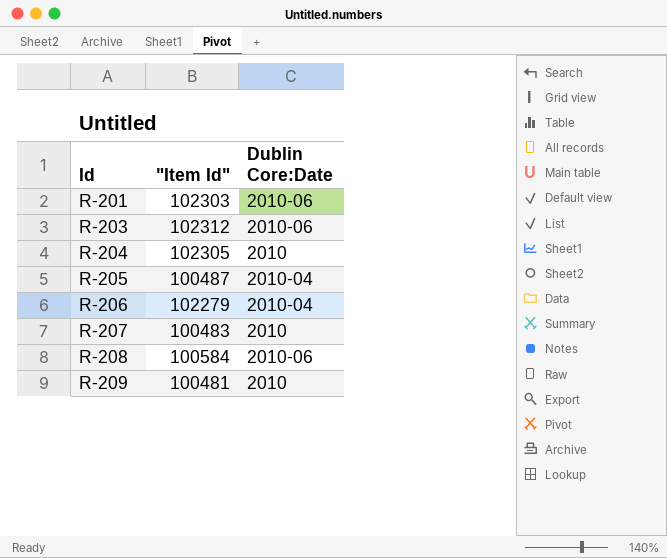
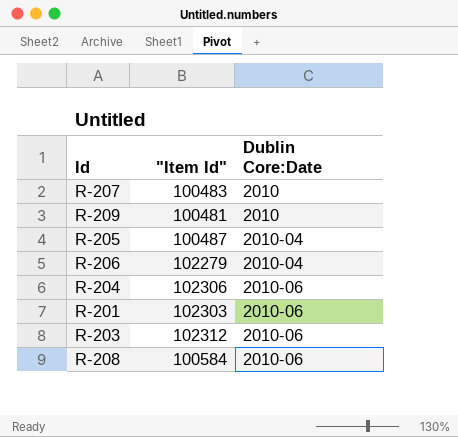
row order: Id ascending -> Dublin Core:Date ascending
R-204 | "Item Id": 102305 -> 102306
R-204 | Dublin Core:Date: 2010 -> 2010-06

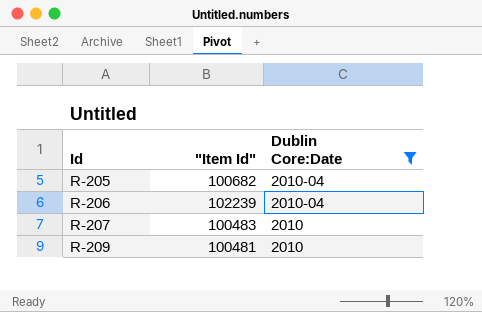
filter: none -> Dublin Core:Date != 2010-06
row order: Dublin Core:Date ascending -> Id ascending
R-205 | "Item Id": 100487 -> 100682
R-206 | "Item Id": 102279 -> 102239

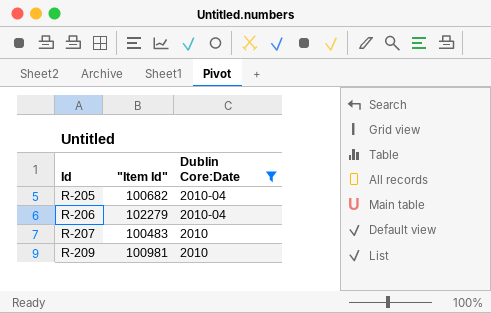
R-206 | "Item Id": 102239 -> 102279
R-209 | "Item Id": 100481 -> 100981

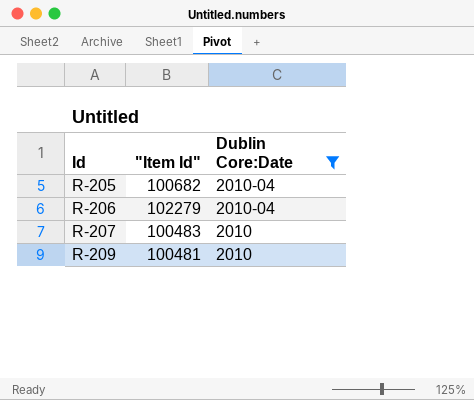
R-209 | "Item Id": 100981 -> 100481

